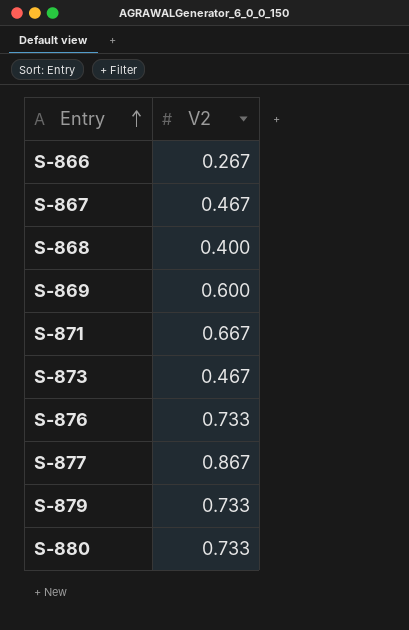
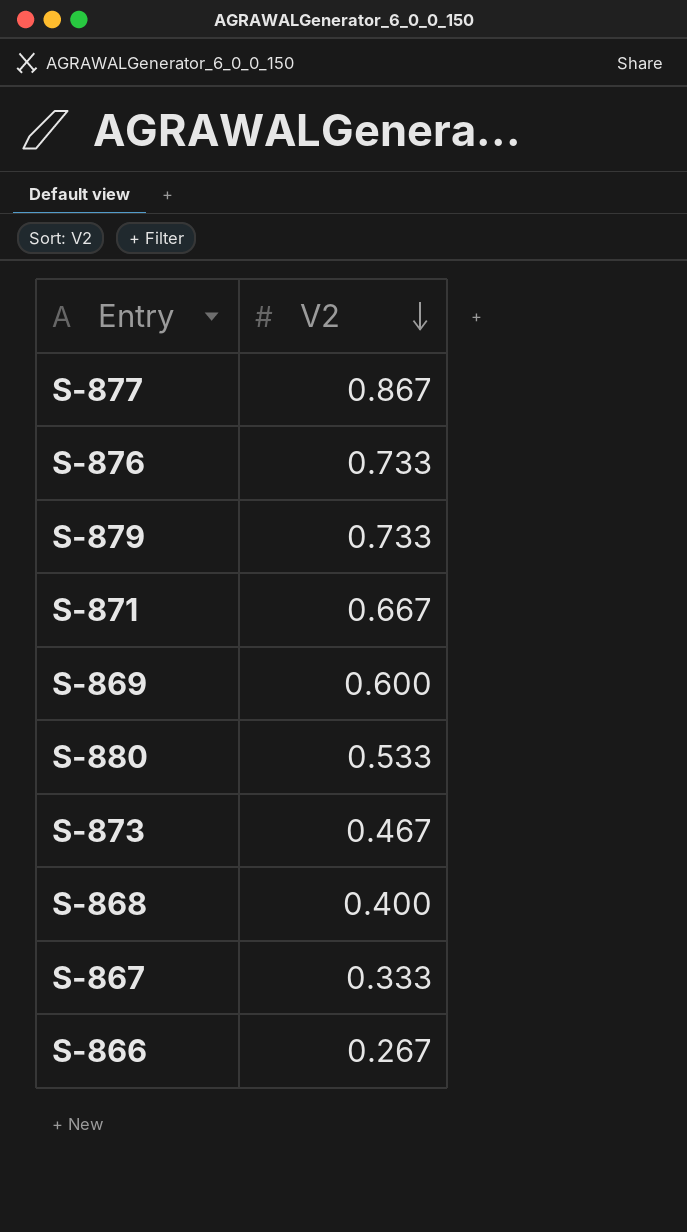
row order: Entry ascending -> V2 descending
S-880 | V2: 0.733 -> 0.533
S-867 | V2: 0.467 -> 0.333

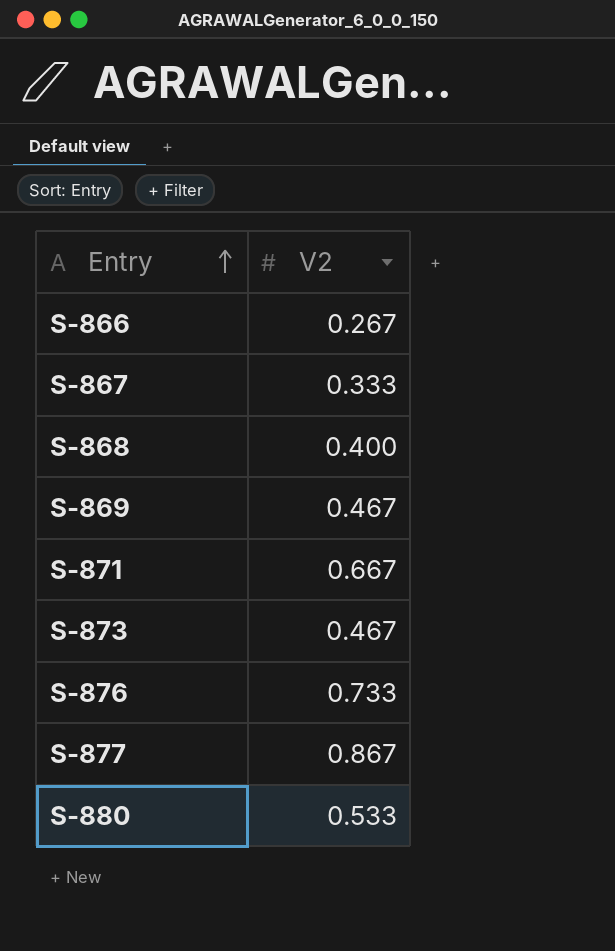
row order: V2 descending -> Entry ascending
row S-879: 0.733 -> none
S-869 | V2: 0.600 -> 0.467

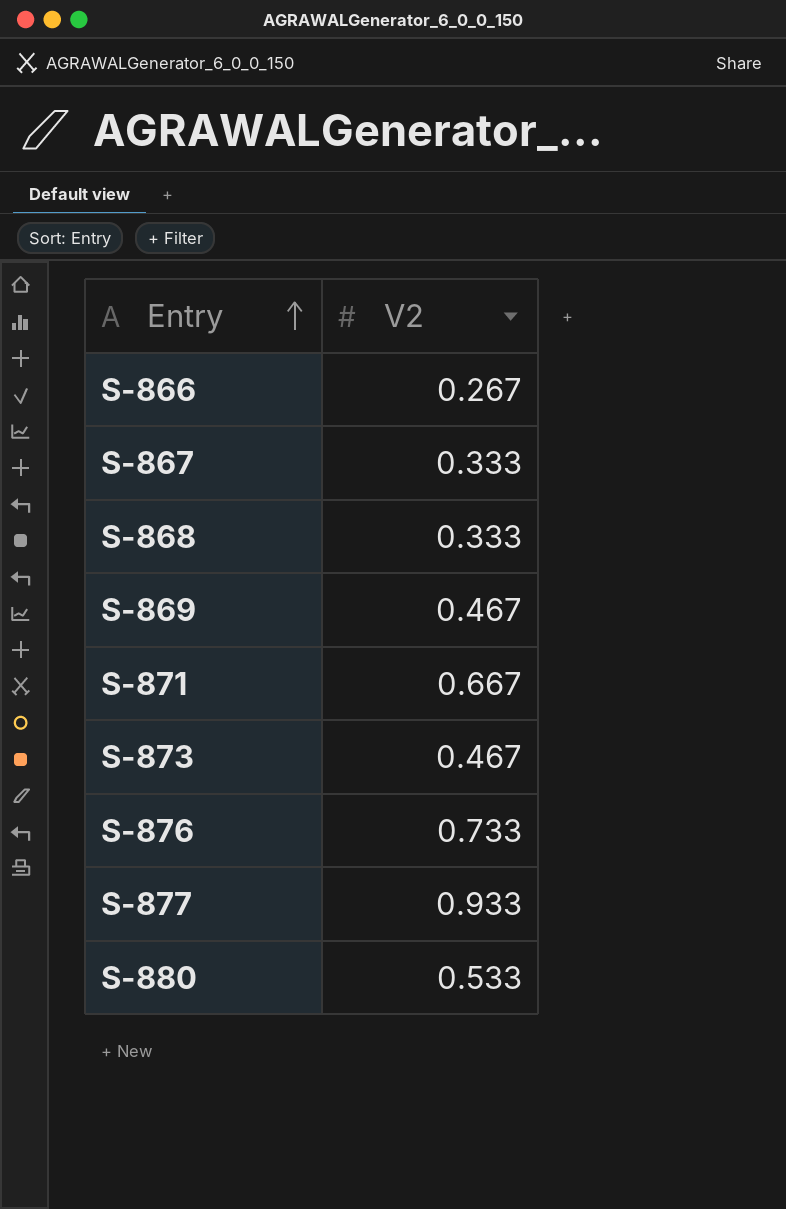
S-868 | V2: 0.400 -> 0.333
S-877 | V2: 0.867 -> 0.933

